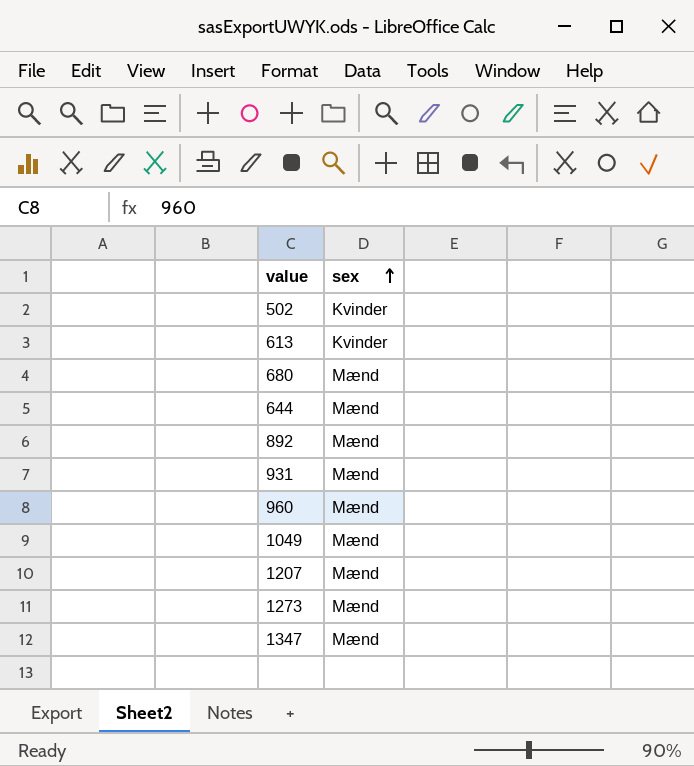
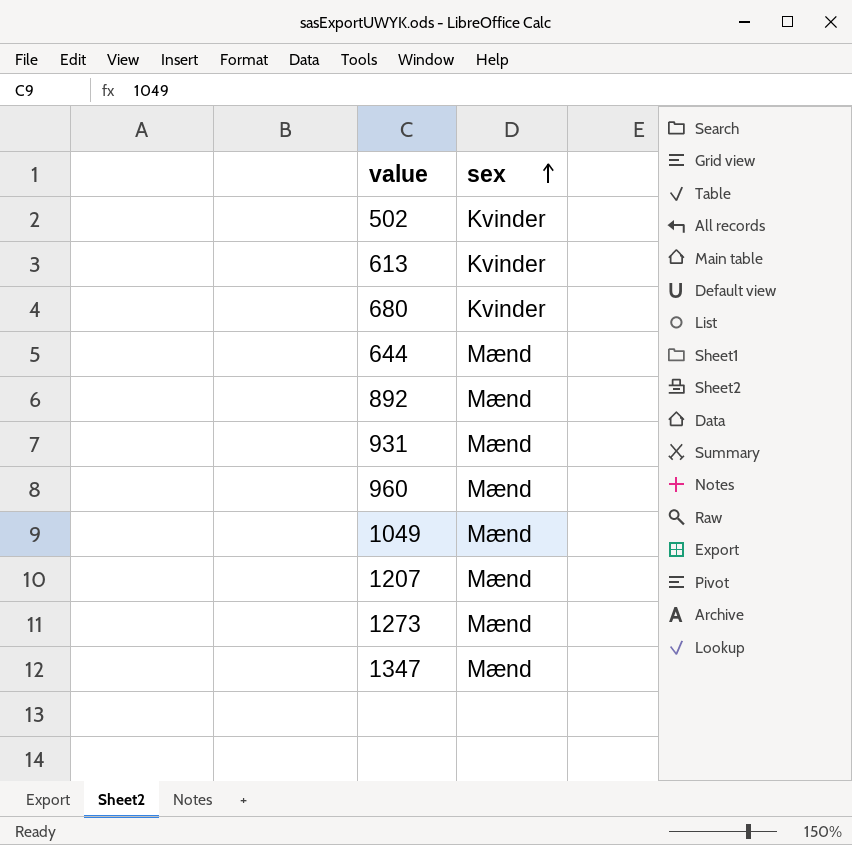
680 | sex: Mænd -> Kvinder

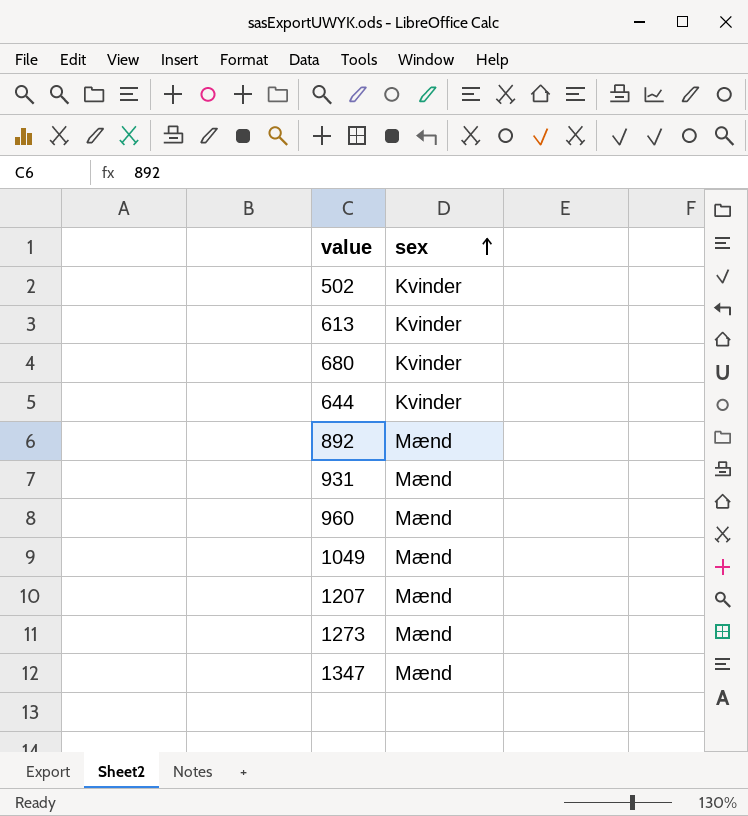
644 | sex: Mænd -> Kvinder

